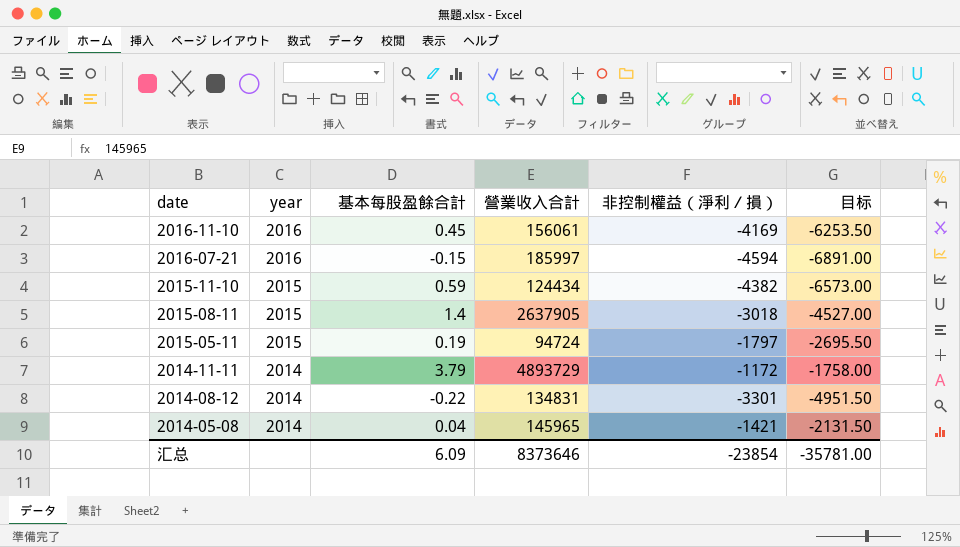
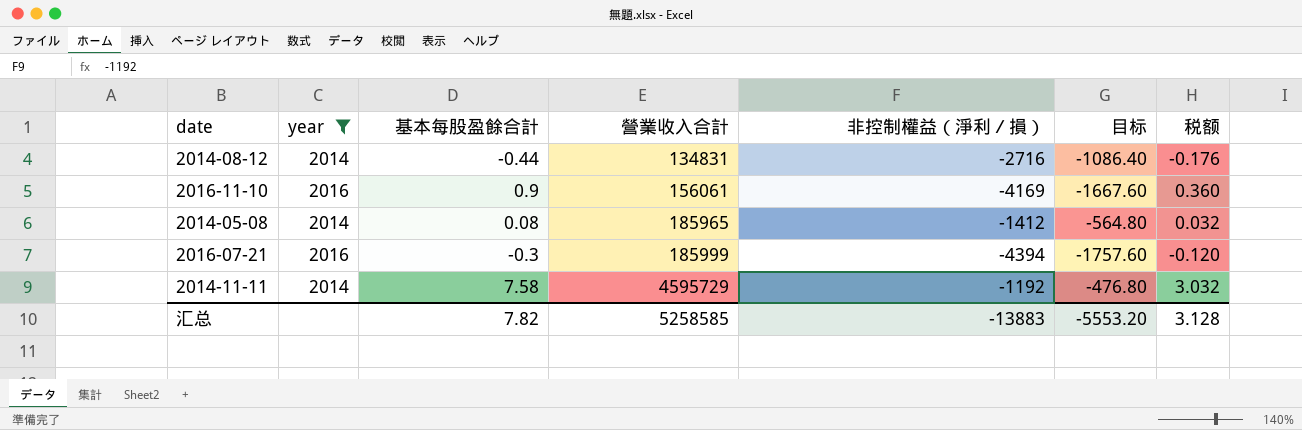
filter: none -> year != 2015
row order: date descending -> 營業收入合計 ascending
column 目标 | formula: [非控制權益（淨利／損）] * 1.5 -> [非控制權益（淨利／損）] * 0.4
column 税额 | formula: none -> [基本每股盈餘合計] * 0.4
2014-08-12 | 基本每股盈餘合計: -0.22 -> -0.44
2014-08-12 | 非控制權益（淨利／損）: -3301 -> -2716
2016-11-10 | 基本每股盈餘合計: 0.45 -> 0.9
2014-05-08 | 基本每股盈餘合計: 0.04 -> 0.08
2014-05-08 | 營業收入合計: 145965 -> 185965
2014-05-08 | 非控制權益（淨利／損）: -1421 -> -1412
2016-07-21 | 基本每股盈餘合計: -0.15 -> -0.3
2016-07-21 | 營業收入合計: 185997 -> 185999
2016-07-21 | 非控制權益（淨利／損）: -4594 -> -4394
2014-11-11 | 基本每股盈餘合計: 3.79 -> 7.58
2014-11-11 | 營業收入合計: 4893729 -> 4595729
2014-11-11 | 非控制權益（淨利／損）: -1172 -> -1192
汇总 | 基本每股盈餘合計: 6.09 -> 7.82
汇总 | 營業收入合計: 8373646 -> 5258585
汇总 | 非控制權益（淨利／損）: -23854 -> -13883
汇总 | 目标: -35781.00 -> -5553.20

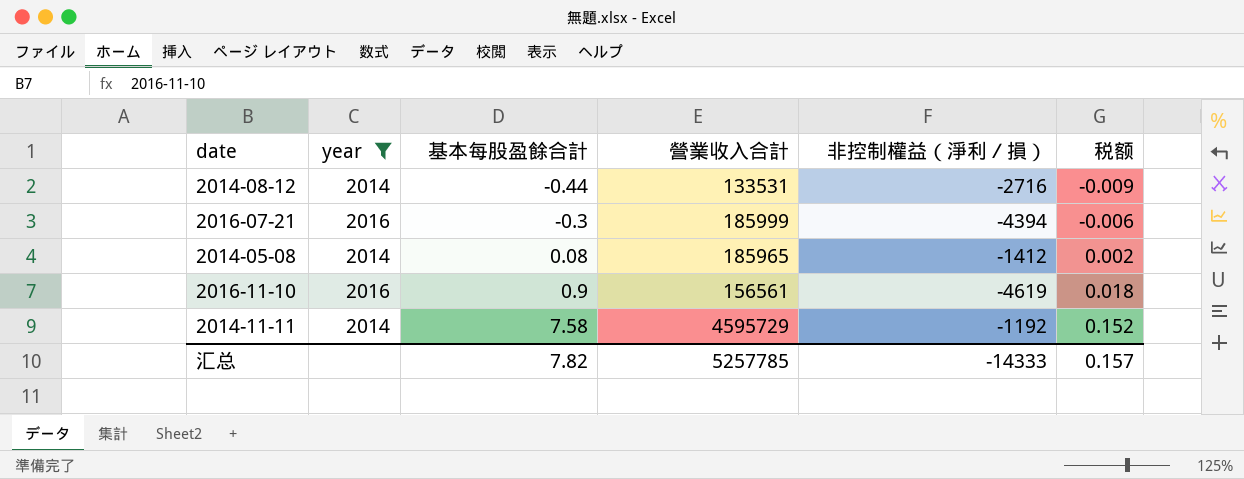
row order: 營業收入合計 ascending -> 基本每股盈餘合計 ascending
column 目标 | formula: [非控制權益（淨利／損）] * 0.4 -> none
column 税额 | formula: [基本每股盈餘合計] * 0.4 -> [基本每股盈餘合計] * 0.02
2014-08-12 | 營業收入合計: 134831 -> 133531
2016-11-10 | 營業收入合計: 156061 -> 156561
2016-11-10 | 非控制權益（淨利／損）: -4169 -> -4619
汇总 | 營業收入合計: 5258585 -> 5257785
汇总 | 非控制權益（淨利／損）: -13883 -> -14333
汇总 | 税额: 3.128 -> 0.157

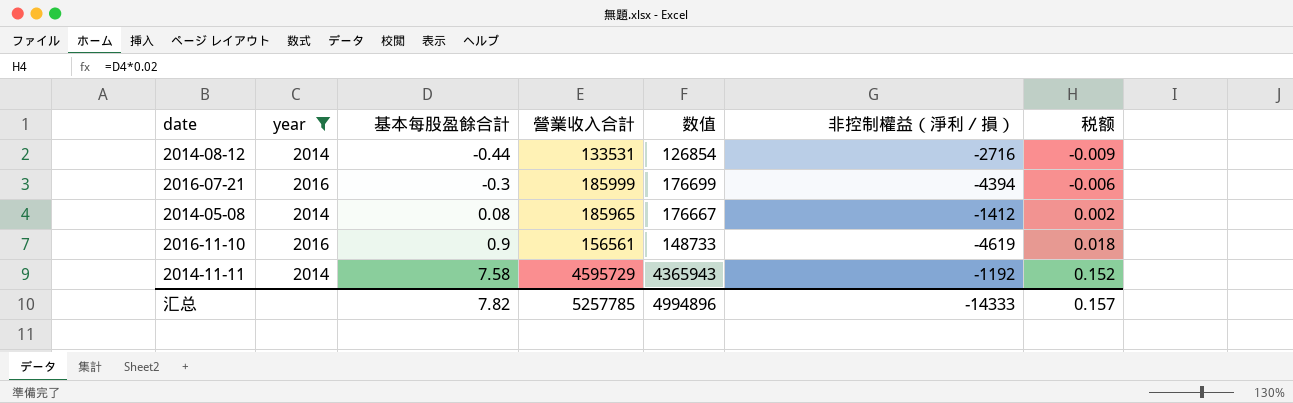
column 数值 | formula: none -> [營業收入合計] * 0.95

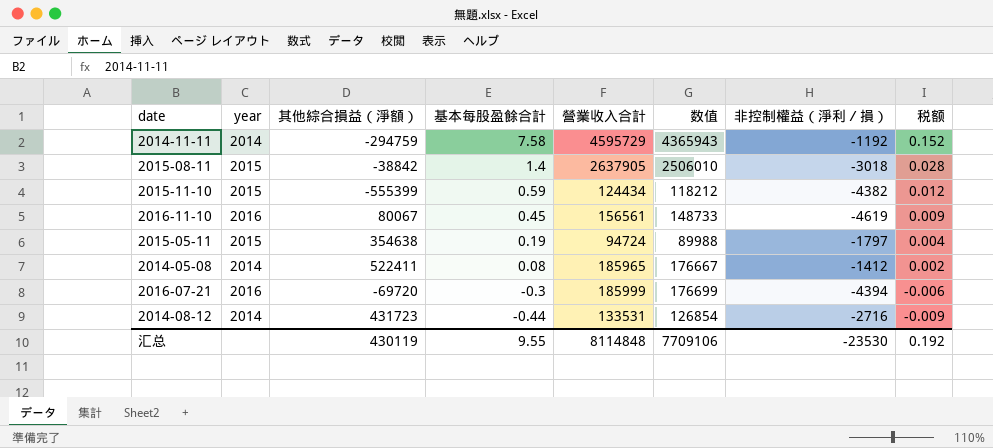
filter: year != 2015 -> none
row order: 基本每股盈餘合計 ascending -> 基本每股盈餘合計 descending
column 其他綜合損益（淨額） | position: none -> 3
2016-11-10 | 基本每股盈餘合計: 0.9 -> 0.45
2016-11-10 | 税额: 0.018 -> 0.009
汇总 | 基本每股盈餘合計: 7.82 -> 9.55
汇总 | 營業收入合計: 5257785 -> 8114848
汇总 | 数值: 4994896 -> 7709106
汇总 | 非控制權益（淨利／損）: -14333 -> -23530
汇总 | 税额: 0.157 -> 0.192

